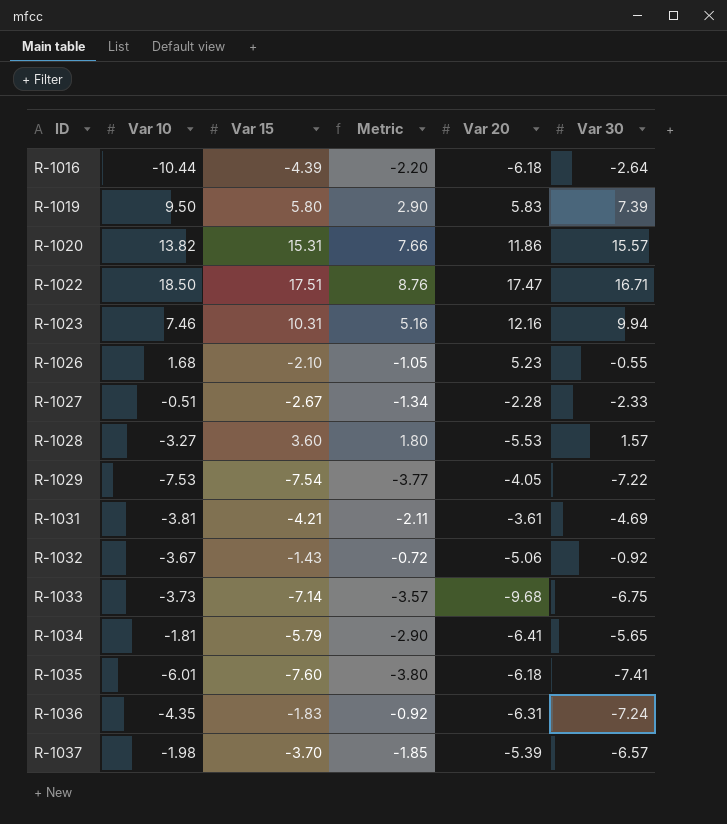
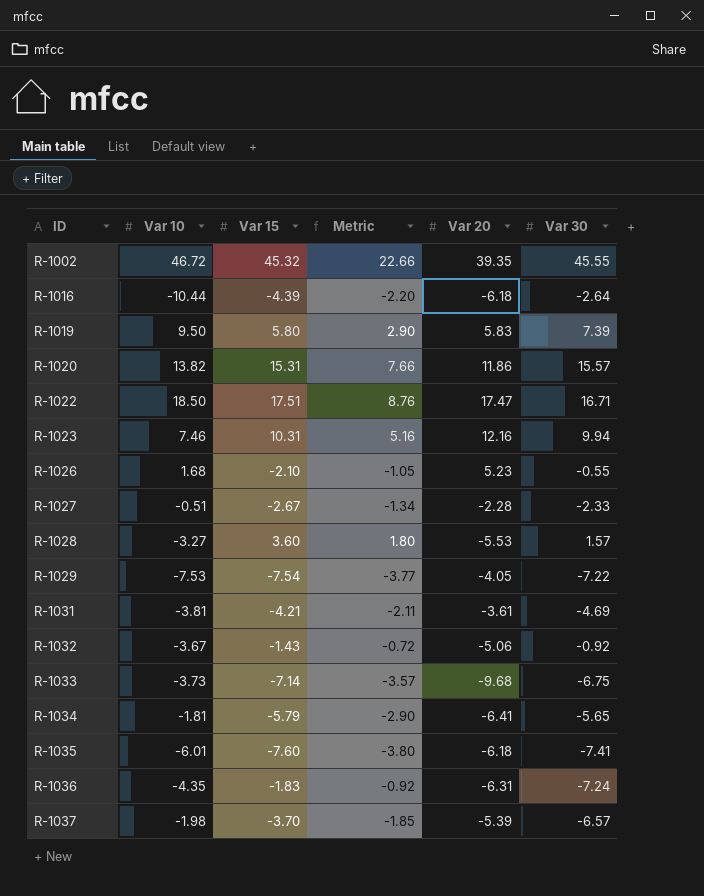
row R-1002: none -> 46.72 | 45.32 | 22.66 | 39.35 | 45.55

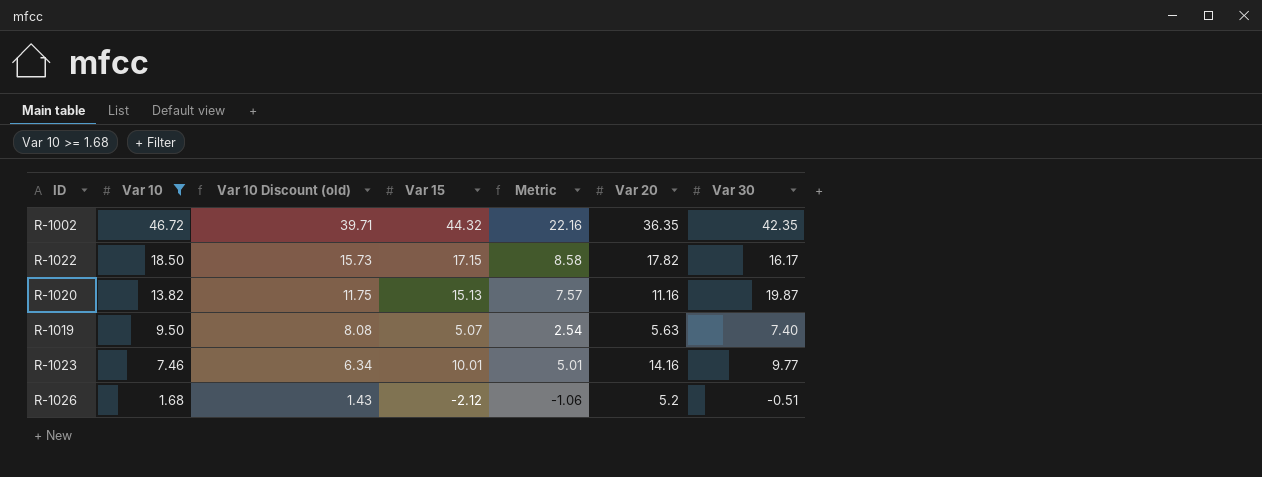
filter: none -> Var 10 >= 1.68
row order: ID ascending -> Var 10 descending
column Var 10 Discount (old) | formula: none -> [Var 10] * 0.85
R-1002 | Var 15: 45.32 -> 44.32
R-1002 | Metric: 22.66 -> 22.16
R-1002 | Var 20: 39.35 -> 36.35
R-1002 | Var 30: 45.55 -> 42.35
R-1022 | Var 15: 17.51 -> 17.15
R-1022 | Metric: 8.76 -> 8.58
R-1022 | Var 20: 17.47 -> 17.82
R-1022 | Var 30: 16.71 -> 16.17
R-1020 | Var 15: 15.31 -> 15.13
R-1020 | Metric: 7.66 -> 7.57
R-1020 | Var 20: 11.86 -> 11.16
R-1020 | Var 30: 15.57 -> 19.87
R-1019 | Var 15: 5.80 -> 5.07
R-1019 | Metric: 2.90 -> 2.54
R-1019 | Var 20: 5.83 -> 5.63
R-1019 | Var 30: 7.39 -> 7.40
R-1023 | Var 15: 10.31 -> 10.01
R-1023 | Metric: 5.16 -> 5.01
R-1023 | Var 20: 12.16 -> 14.16
R-1023 | Var 30: 9.94 -> 9.77
R-1026 | Var 15: -2.10 -> -2.12
R-1026 | Metric: -1.05 -> -1.06
R-1026 | Var 20: 5.23 -> 5.2
R-1026 | Var 30: -0.55 -> -0.51

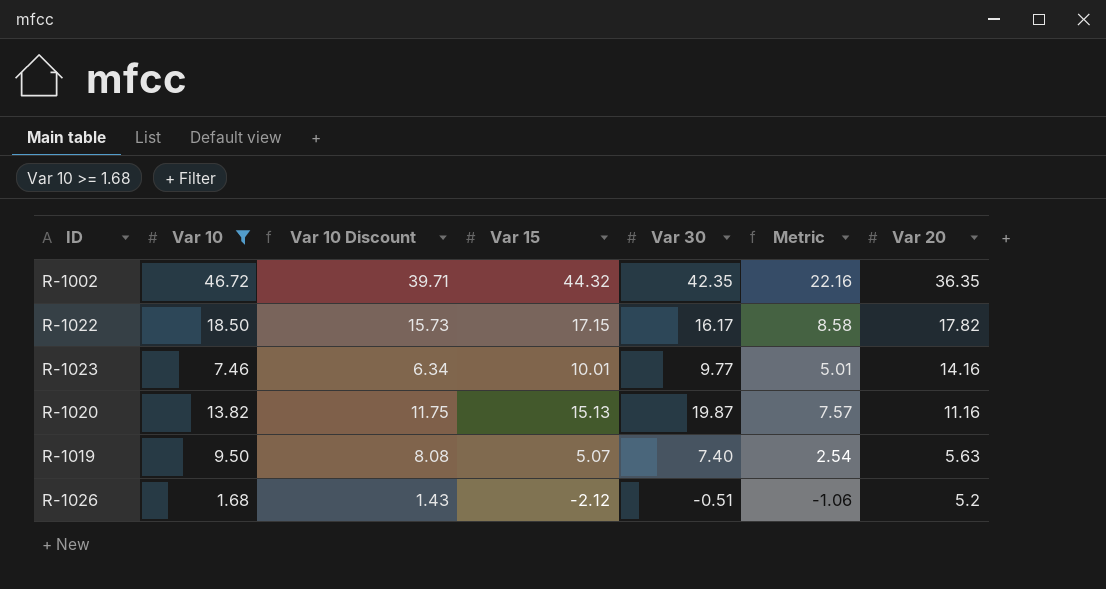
row order: Var 10 descending -> Var 20 descending
column name: Var 10 Discount (old) -> Var 10 Discount
column Var 30 | position: 7 -> 5

